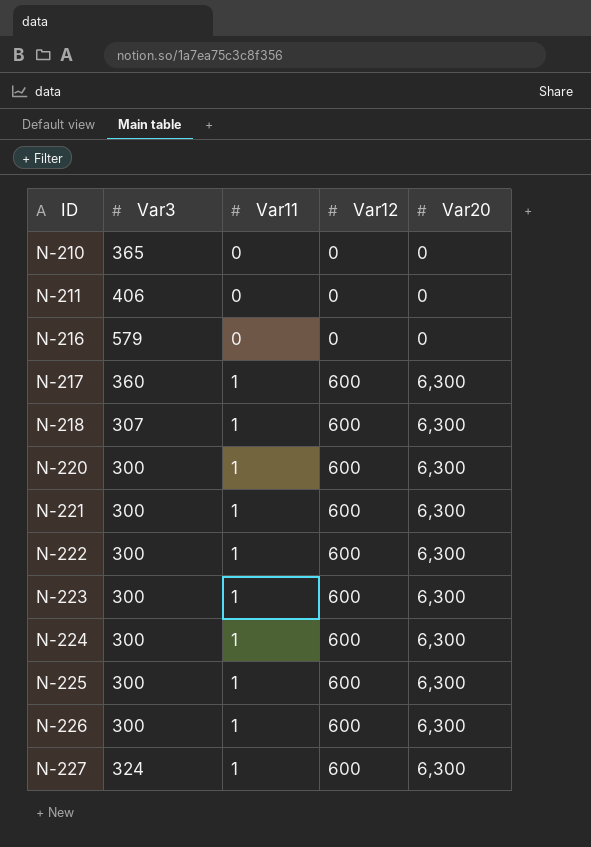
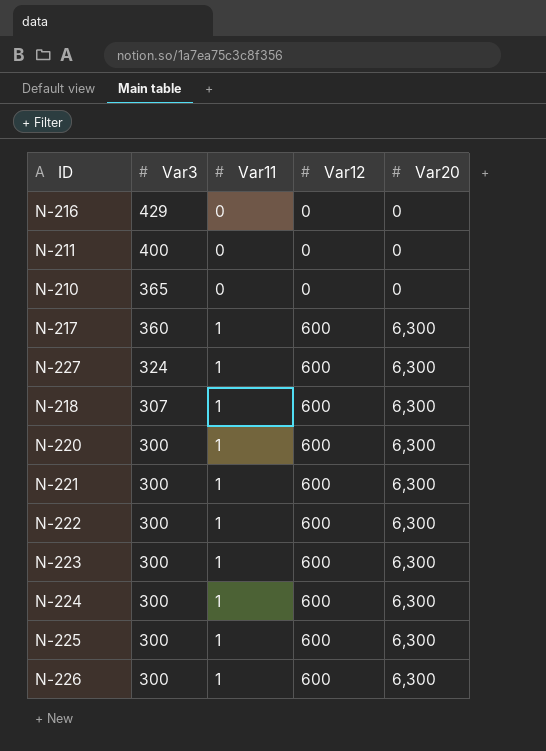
row order: ID ascending -> Var3 descending
N-216 | Var3: 579 -> 429
N-211 | Var3: 406 -> 400

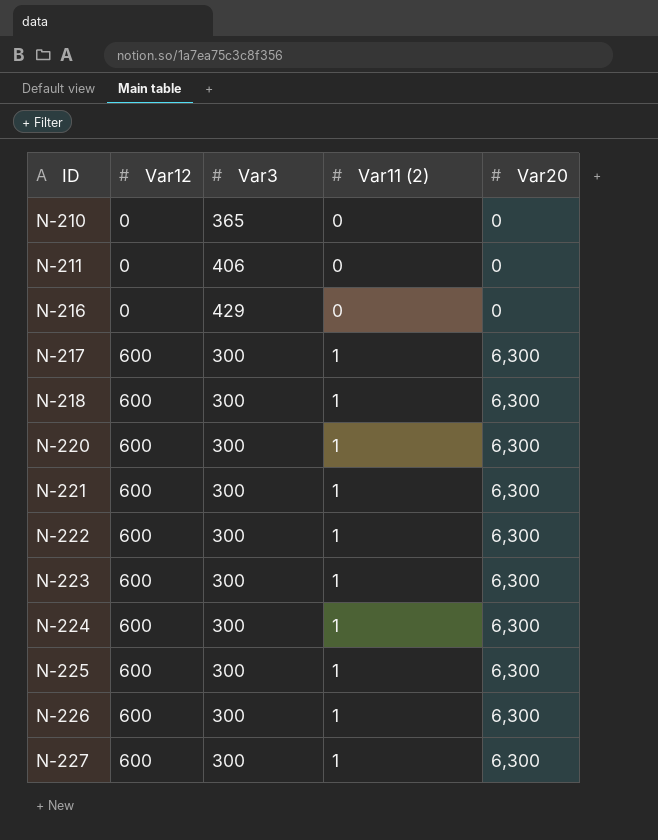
row order: Var3 descending -> ID ascending
column Var12 | position: 4 -> 2
column name: Var11 -> Var11 (2)
N-211 | Var3: 400 -> 406
N-217 | Var3: 360 -> 300
N-218 | Var3: 307 -> 300
N-227 | Var3: 324 -> 300

